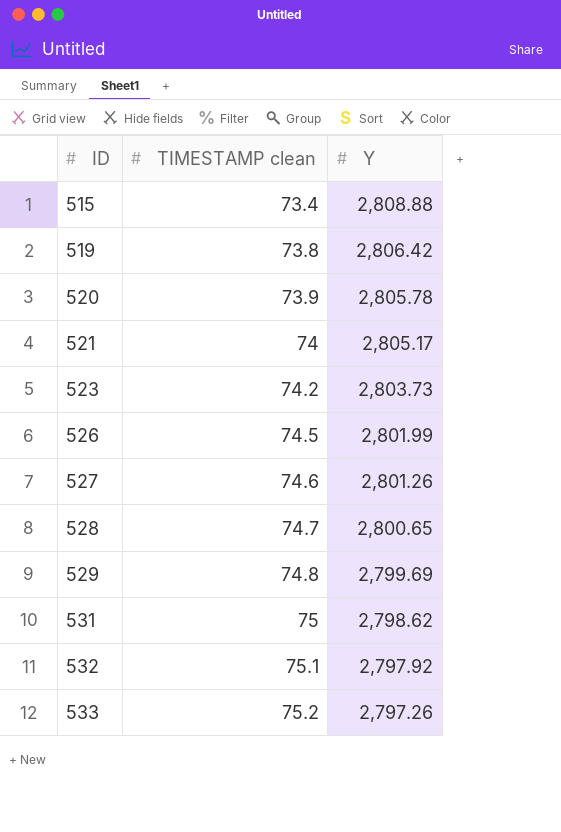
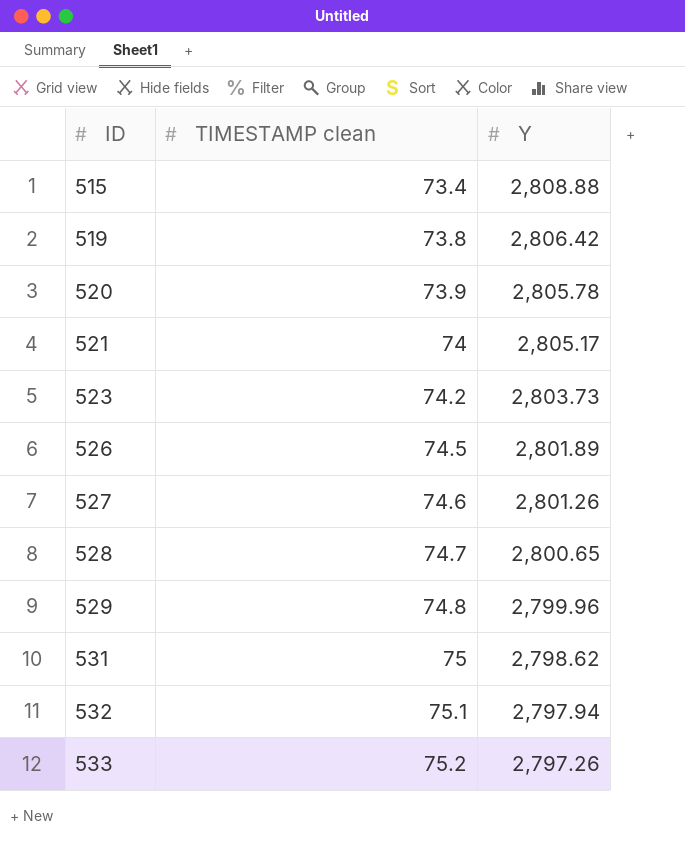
526 | Y: 2,801.99 -> 2,801.89
529 | Y: 2,799.69 -> 2,799.96
532 | Y: 2,797.92 -> 2,797.94

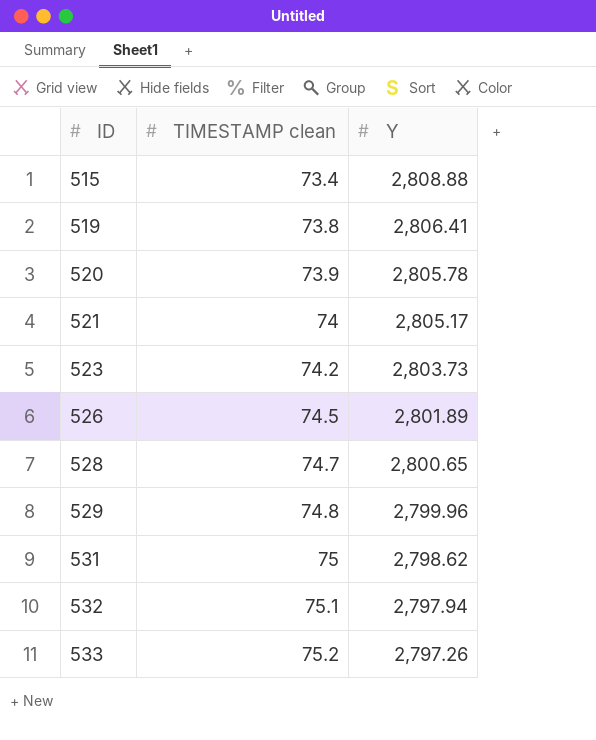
row 527: 74.6 | 2,801.26 -> none
519 | Y: 2,806.42 -> 2,806.41

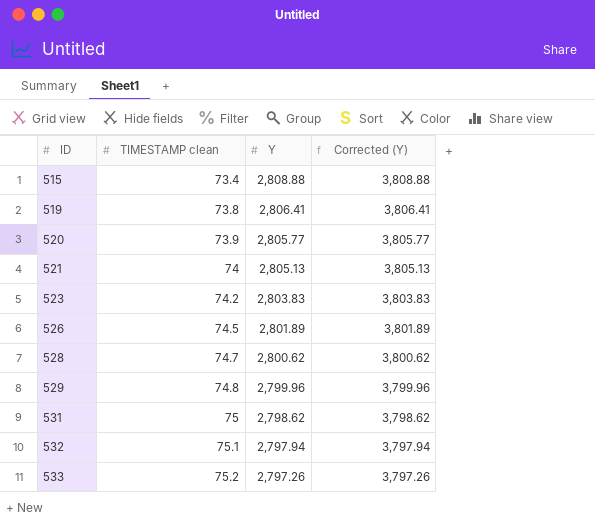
column Corrected (Y) | formula: none -> [Y] + 1000
520 | Y: 2,805.78 -> 2,805.77
521 | Y: 2,805.17 -> 2,805.13
523 | Y: 2,803.73 -> 2,803.83
528 | Y: 2,800.65 -> 2,800.62

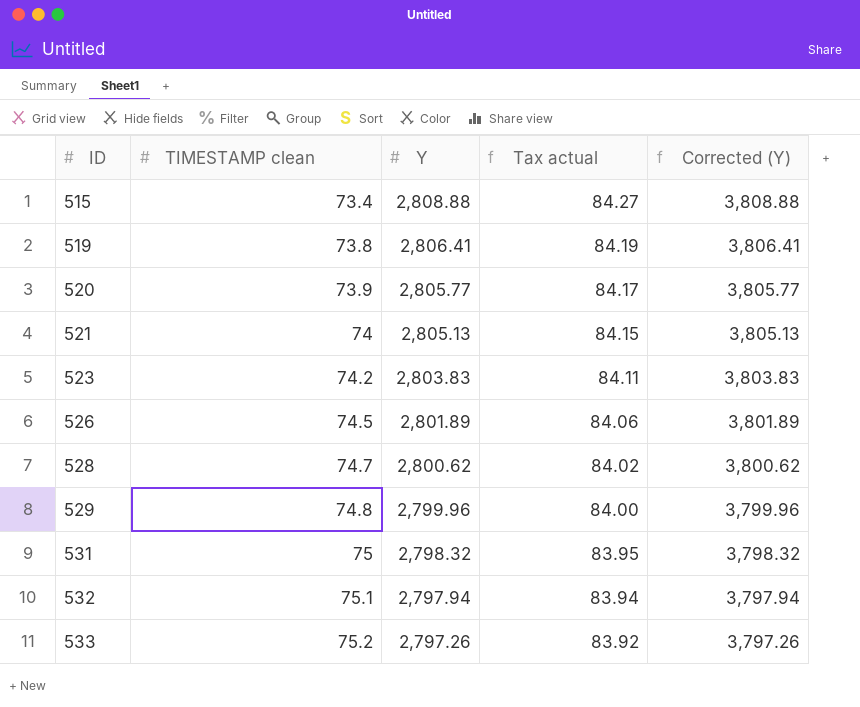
column Tax actual | formula: none -> [Y] * 0.03
531 | Y: 2,798.62 -> 2,798.32
531 | Corrected (Y): 3,798.62 -> 3,798.32

